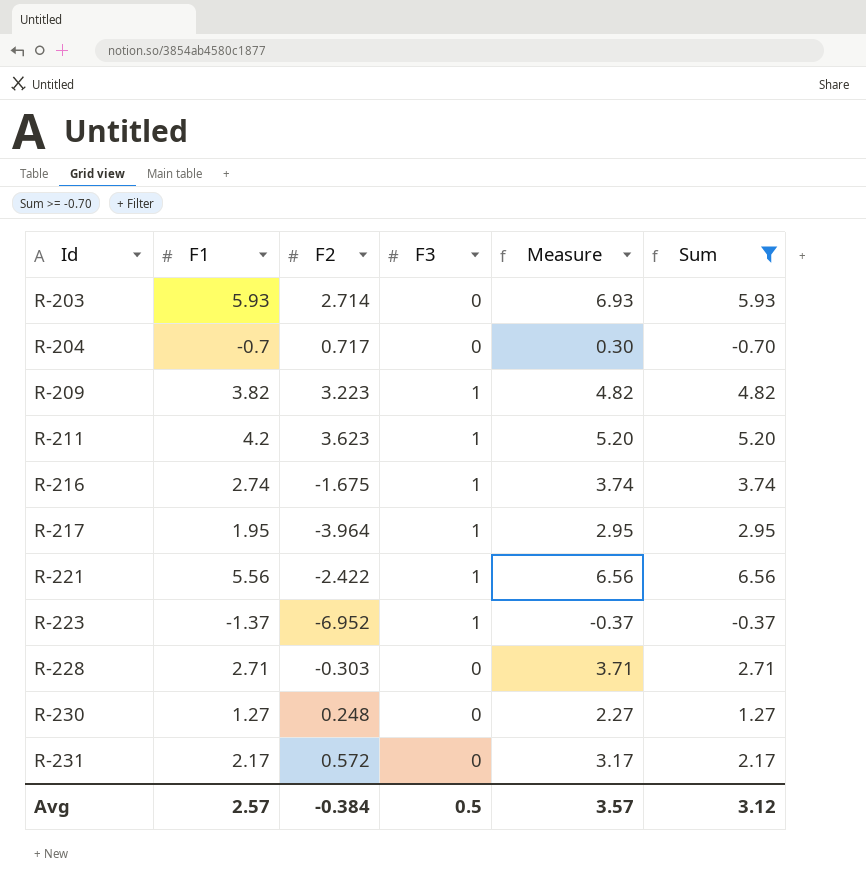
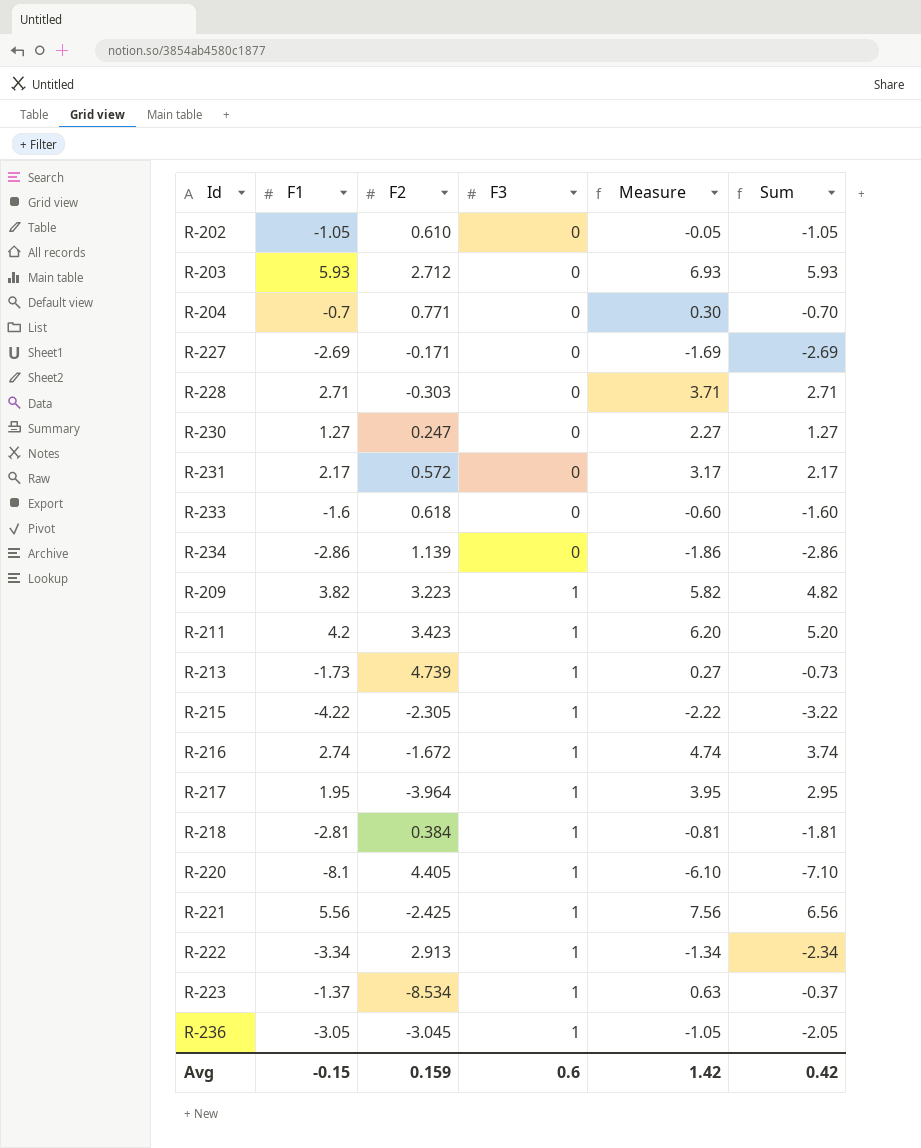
filter: Sum >= -0.70 -> none
row order: Id ascending -> F3 ascending
column Measure | formula: [F1] + 1 -> [Sum] + 1
R-203 | F2: 2.714 -> 2.712
R-204 | F2: 0.717 -> 0.771
R-230 | F2: 0.248 -> 0.247
R-211 | F2: 3.623 -> 3.423
R-216 | F2: -1.675 -> -1.672
R-221 | F2: -2.422 -> -2.425
R-223 | F2: -6.952 -> -8.534
Avg | F1: 2.57 -> -0.15
Avg | F2: -0.384 -> 0.159
Avg | F3: 0.5 -> 0.6
Avg | Measure: 3.57 -> 1.42
Avg | Sum: 3.12 -> 0.42

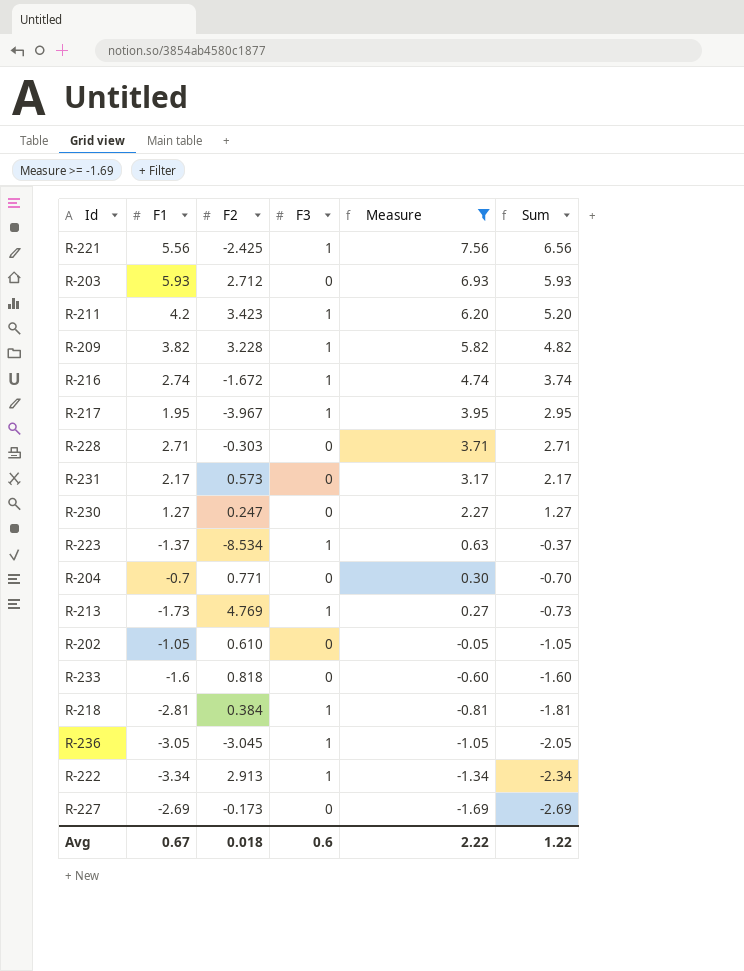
filter: none -> Measure >= -1.69
row order: F3 ascending -> Measure descending
R-209 | F2: 3.223 -> 3.228
R-217 | F2: -3.964 -> -3.967
R-231 | F2: 0.572 -> 0.573
R-213 | F2: 4.739 -> 4.769
R-233 | F2: 0.618 -> 0.818
R-227 | F2: -0.171 -> -0.173
Avg | F1: -0.15 -> 0.67
Avg | F2: 0.159 -> 0.018
Avg | Measure: 1.42 -> 2.22
Avg | Sum: 0.42 -> 1.22

